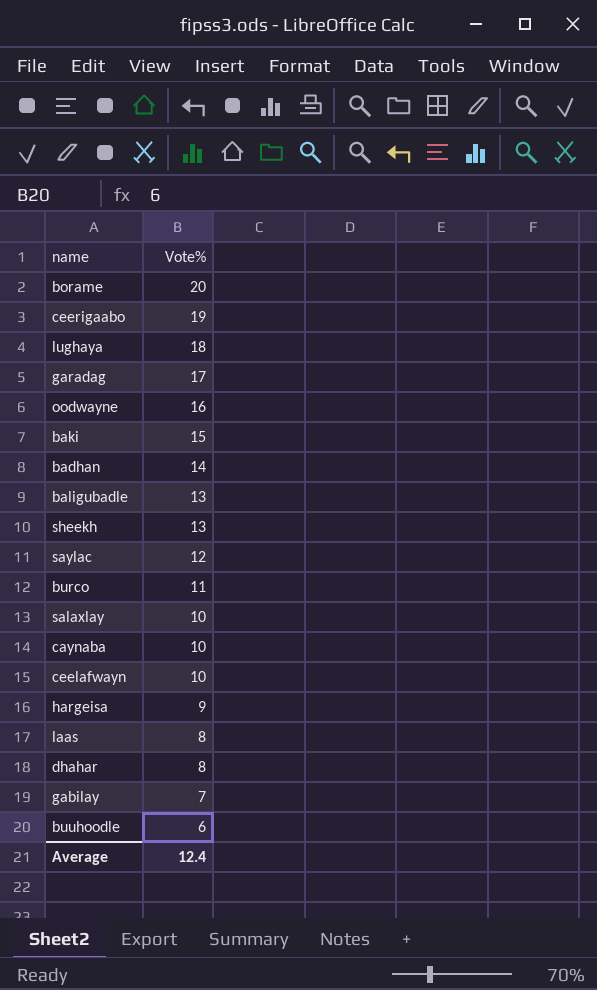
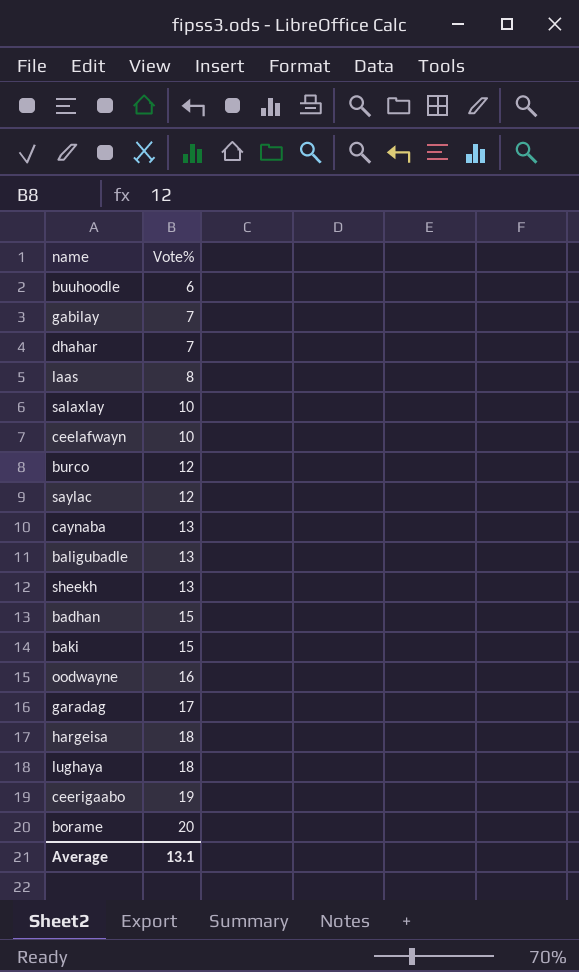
row order: Vote% descending -> Vote% ascending
dhahar | Vote%: 8 -> 7
burco | Vote%: 11 -> 12
caynaba | Vote%: 10 -> 13
badhan | Vote%: 14 -> 15
hargeisa | Vote%: 9 -> 18
Average | Vote%: 12.4 -> 13.1

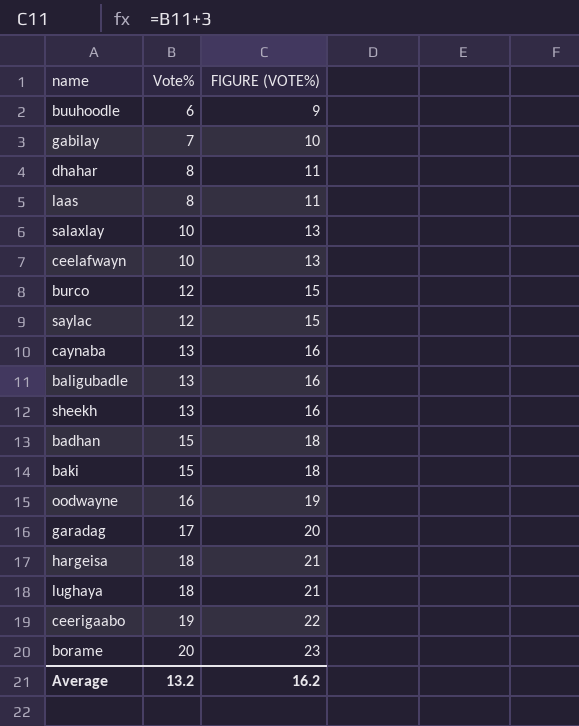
column FIGURE (VOTE%) | formula: none -> [Vote%] + 3
dhahar | Vote%: 7 -> 8
Average | Vote%: 13.1 -> 13.2

